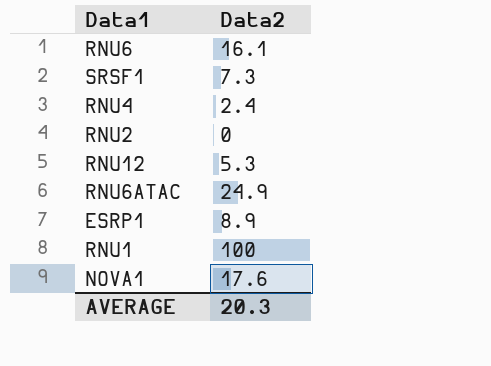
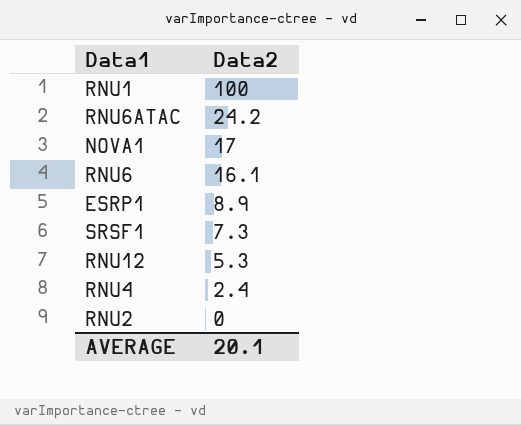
row order: none -> Data2 descending
RNU6ATAC | Data2: 24.9 -> 24.2
NOVA1 | Data2: 17.6 -> 17
AVERAGE | Data2: 20.3 -> 20.1

